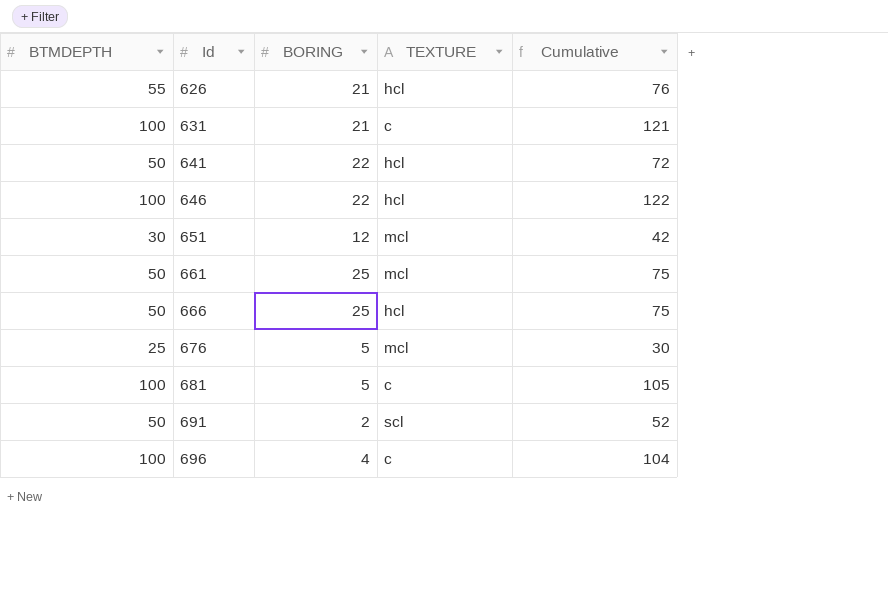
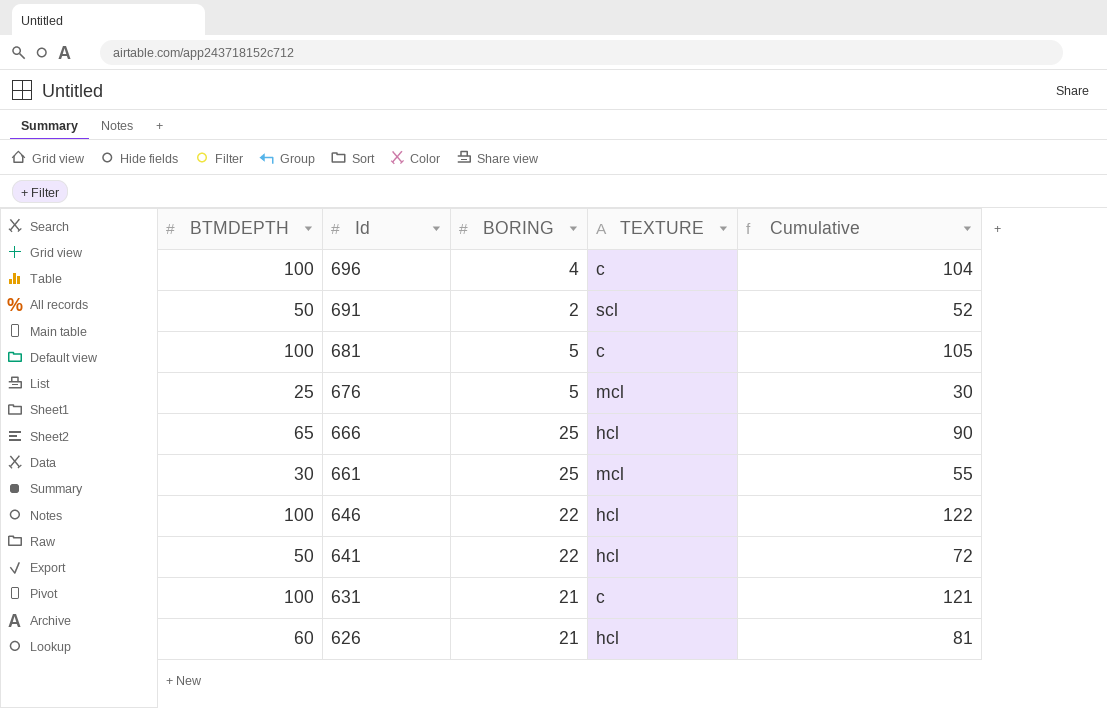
row order: Id ascending -> Id descending
row 651: 30 | 12 | mcl | 42 -> none
666 | BTMDEPTH: 50 -> 65
666 | Cumulative: 75 -> 90
661 | BTMDEPTH: 50 -> 30
661 | Cumulative: 75 -> 55
626 | BTMDEPTH: 55 -> 60
626 | Cumulative: 76 -> 81

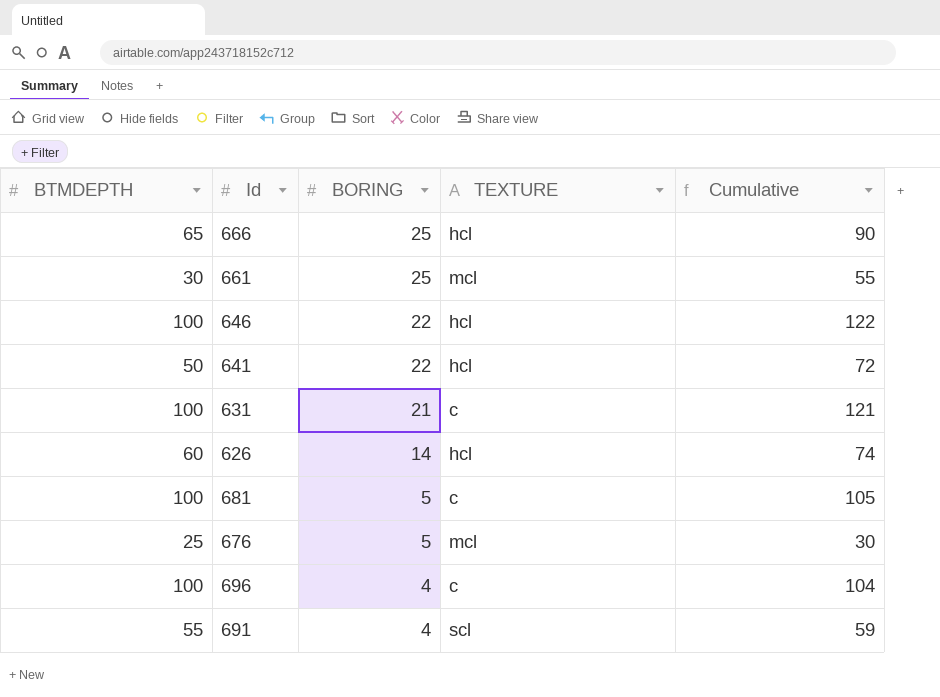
row order: Id descending -> BORING descending
626 | BORING: 21 -> 14
626 | Cumulative: 81 -> 74
691 | BTMDEPTH: 50 -> 55
691 | BORING: 2 -> 4
691 | Cumulative: 52 -> 59

